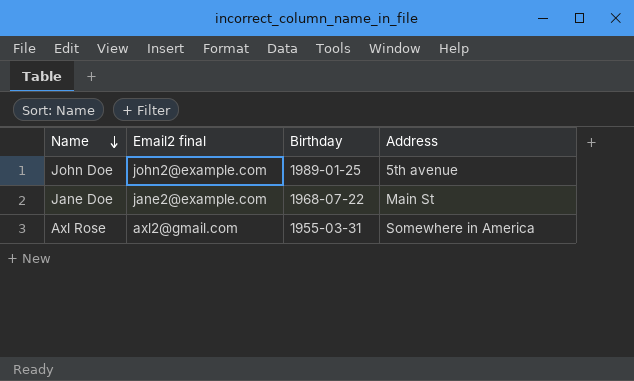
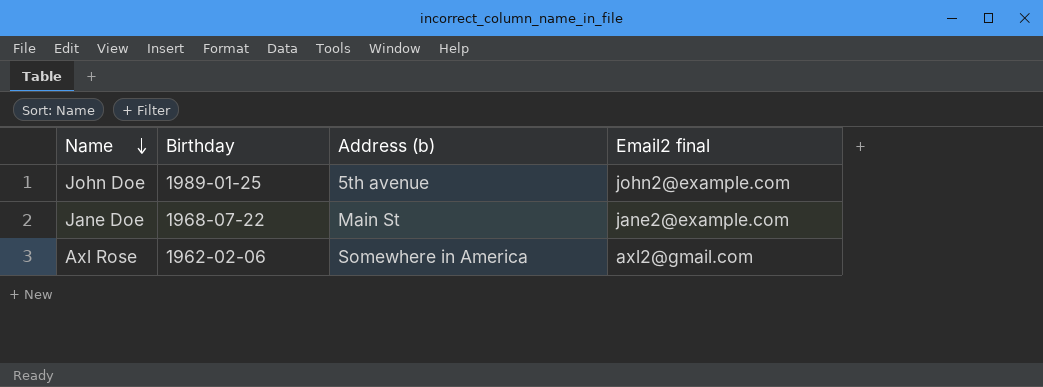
column name: Address -> Address (b)
column Email2 final | position: 2 -> 4
Axl Rose | Birthday: 1955-03-31 -> 1962-02-06

